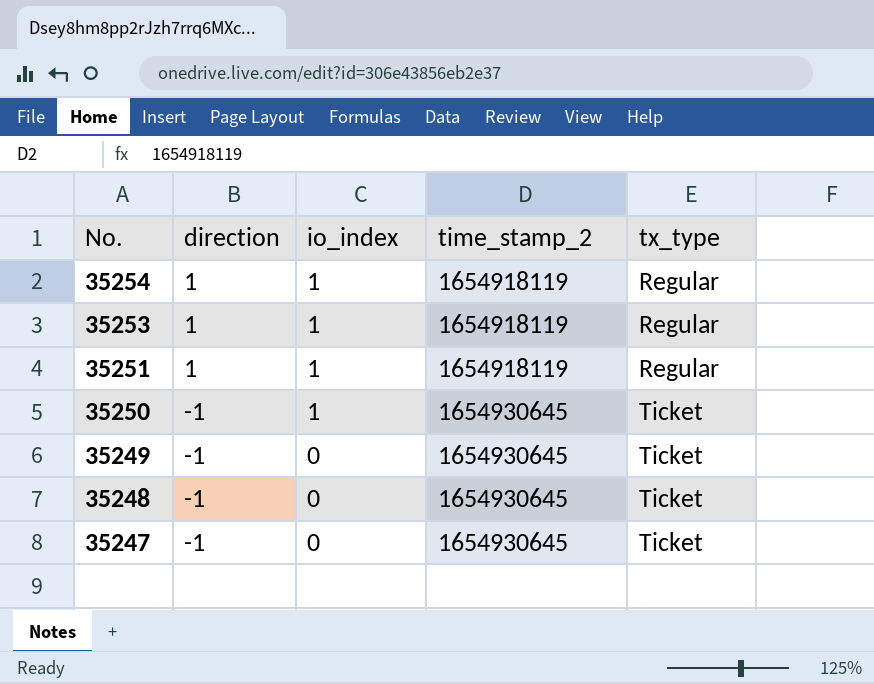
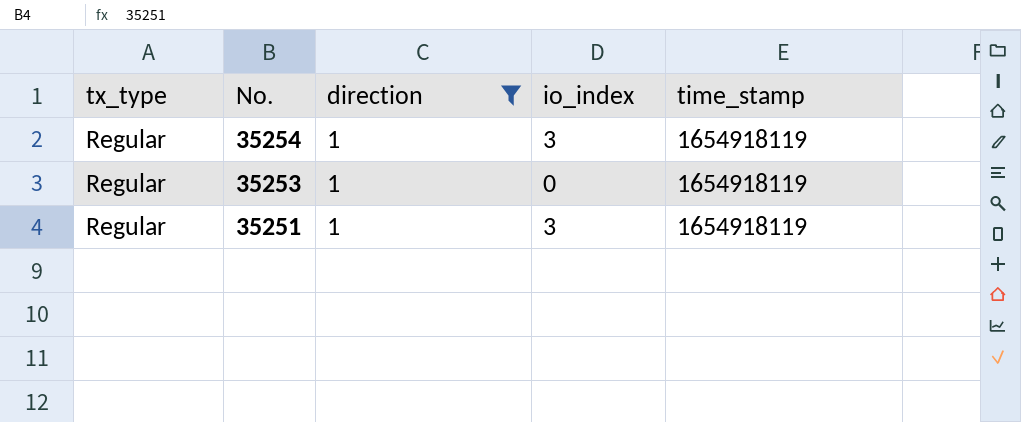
filter: none -> direction = 1
column tx_type | position: 5 -> 1
column name: time_stamp_2 -> time_stamp
35254 | io_index: 1 -> 3
35253 | io_index: 1 -> 0
35251 | io_index: 1 -> 3

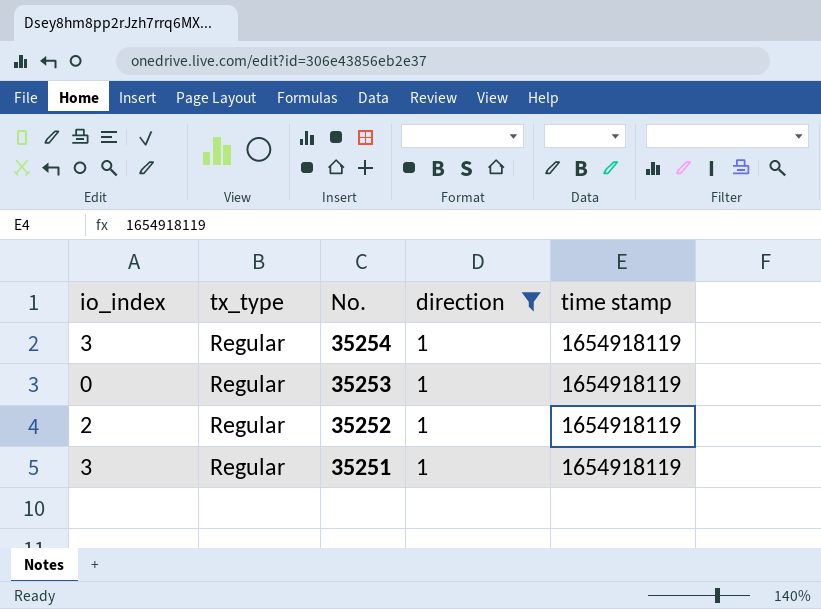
column io_index | position: 4 -> 1
column name: time_stamp -> time stamp
row 35252: none -> 2 | Regular | 1 | 1654918119

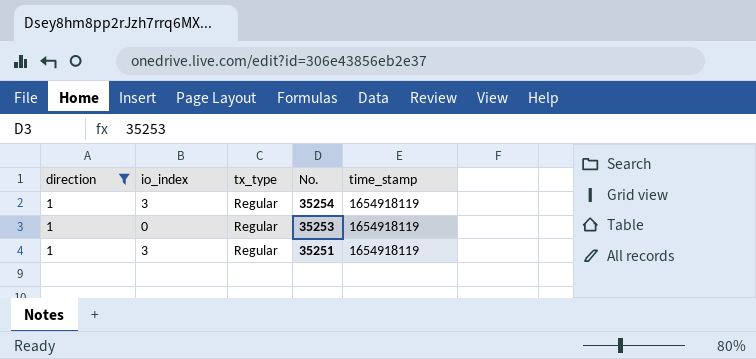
column direction | position: 4 -> 1
column name: time stamp -> time_stamp
row 35252: 2 | Regular | 1 | 1654918119 -> none

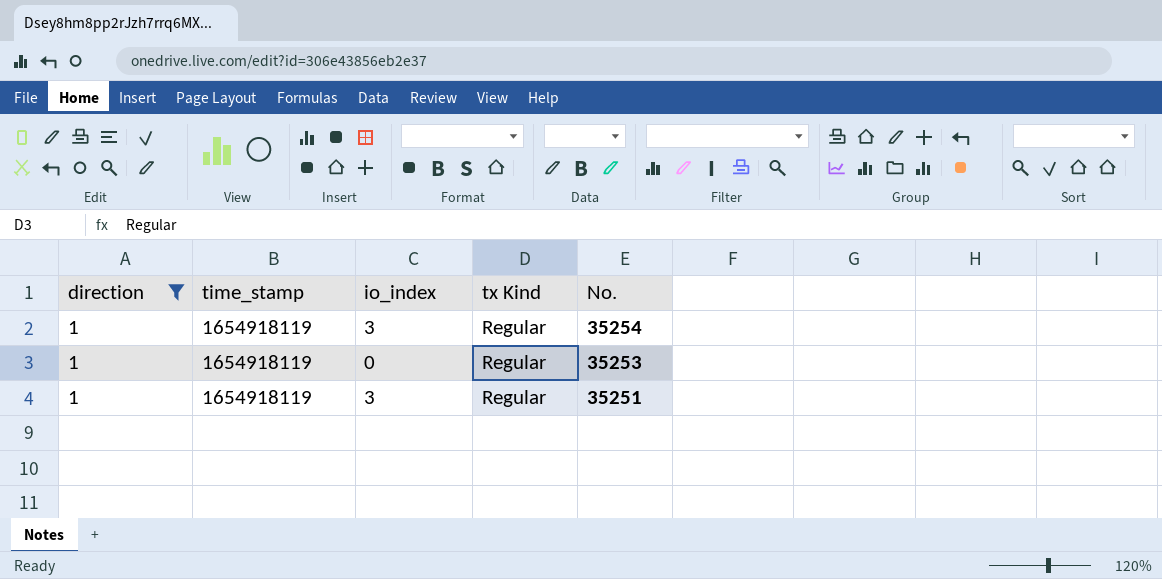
column time_stamp | position: 5 -> 2
column name: tx_type -> tx Kind

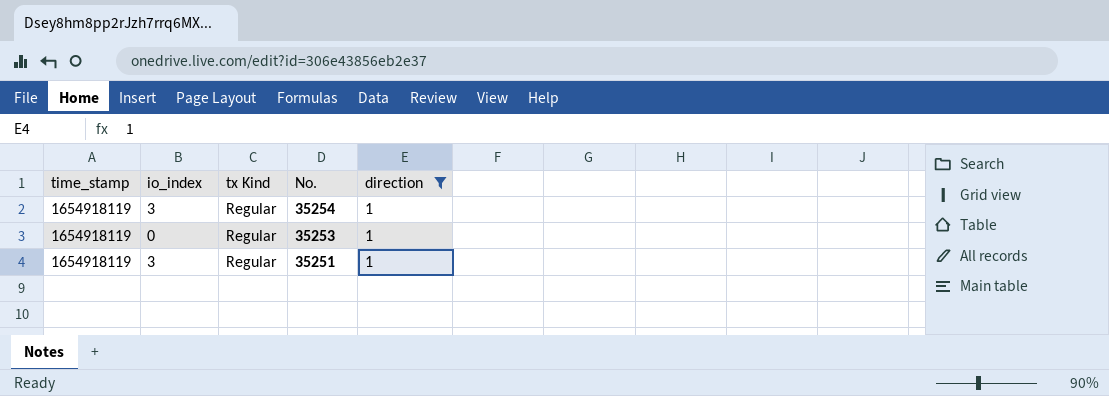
column direction | position: 1 -> 5

